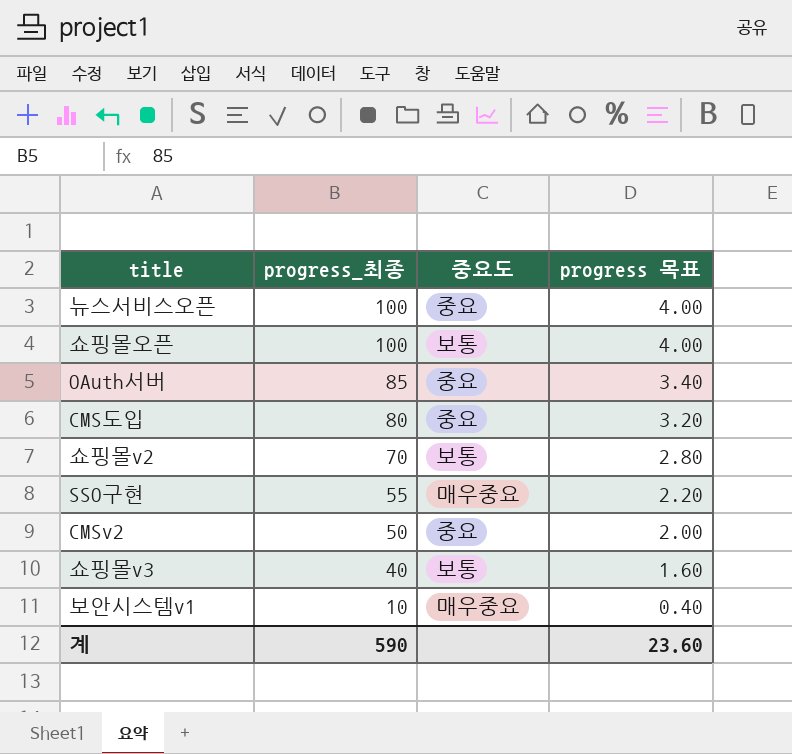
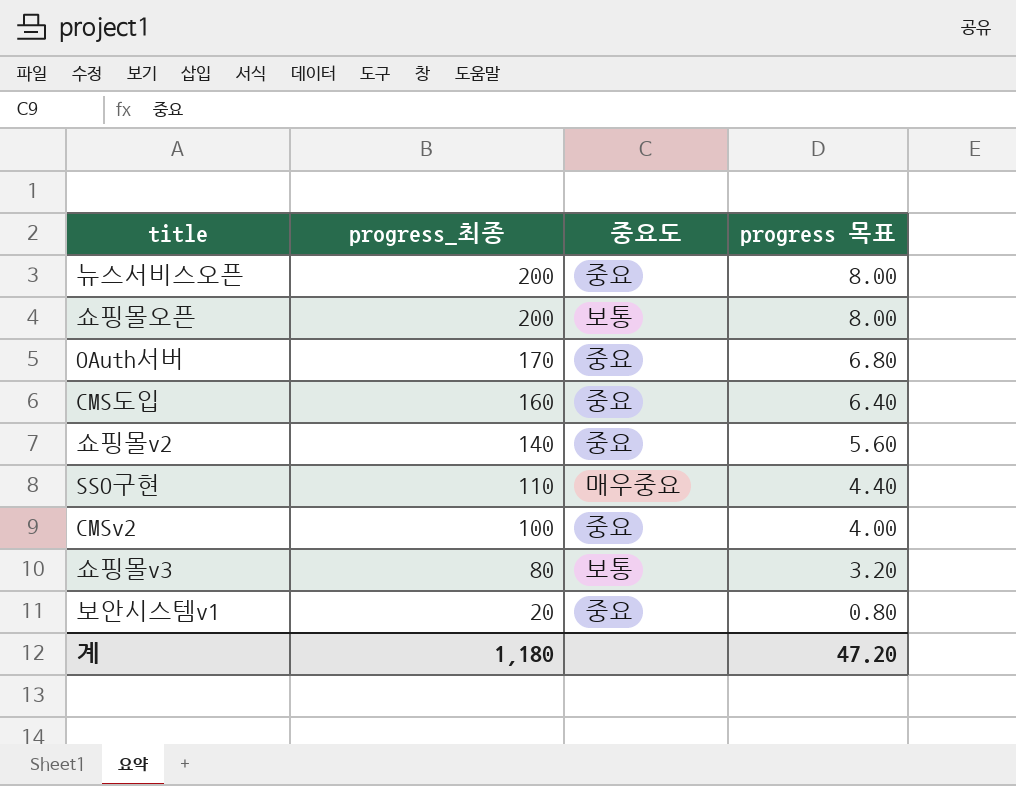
뉴스서비스오픈 | progress_최종: 100 -> 200
뉴스서비스오픈 | progress 목표: 4.00 -> 8.00
쇼핑몰오픈 | progress_최종: 100 -> 200
쇼핑몰오픈 | progress 목표: 4.00 -> 8.00
OAuth서버 | progress_최종: 85 -> 170
OAuth서버 | progress 목표: 3.40 -> 6.80
CMS도입 | progress_최종: 80 -> 160
CMS도입 | progress 목표: 3.20 -> 6.40
쇼핑몰v2 | progress_최종: 70 -> 140
쇼핑몰v2 | 중요도: 보통 -> 중요
쇼핑몰v2 | progress 목표: 2.80 -> 5.60
SSO구현 | progress_최종: 55 -> 110
SSO구현 | progress 목표: 2.20 -> 4.40
CMSv2 | progress_최종: 50 -> 100
CMSv2 | progress 목표: 2.00 -> 4.00
쇼핑몰v3 | progress_최종: 40 -> 80
쇼핑몰v3 | progress 목표: 1.60 -> 3.20
보안시스템v1 | progress_최종: 10 -> 20
보안시스템v1 | 중요도: 매우중요 -> 중요
보안시스템v1 | progress 목표: 0.40 -> 0.80
계 | progress_최종: 590 -> 1,180
계 | progress 목표: 23.60 -> 47.20

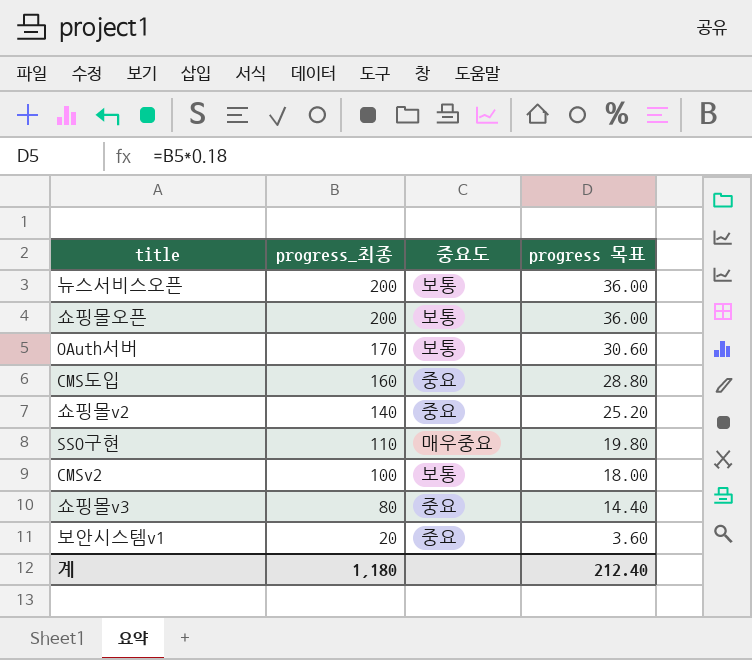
column progress 목표 | formula: [progress_최종] * 0.04 -> [progress_최종] * 0.18
뉴스서비스오픈 | 중요도: 중요 -> 보통
OAuth서버 | 중요도: 중요 -> 보통
CMSv2 | 중요도: 중요 -> 보통
쇼핑몰v3 | 중요도: 보통 -> 중요
계 | progress 목표: 47.20 -> 212.40

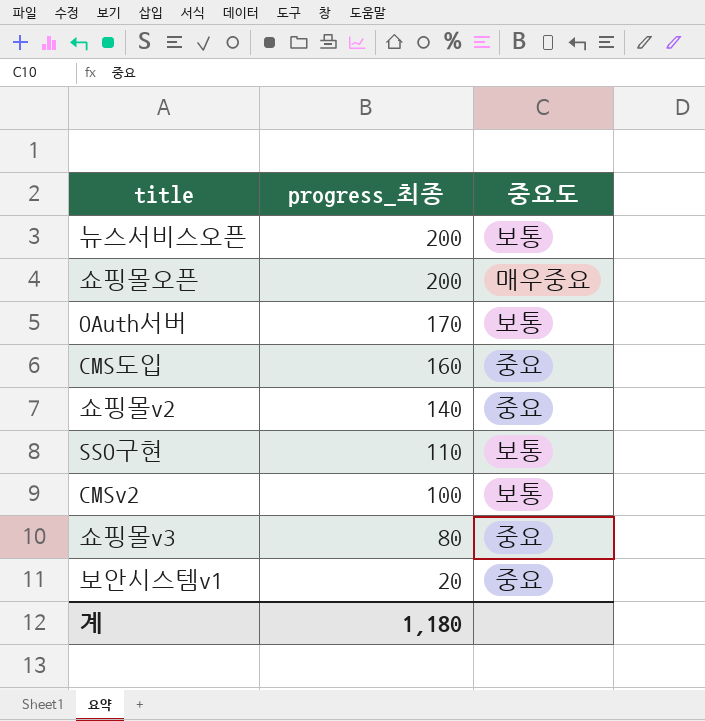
column progress 목표 | formula: [progress_최종] * 0.18 -> none
쇼핑몰오픈 | 중요도: 보통 -> 매우중요
SSO구현 | 중요도: 매우중요 -> 보통

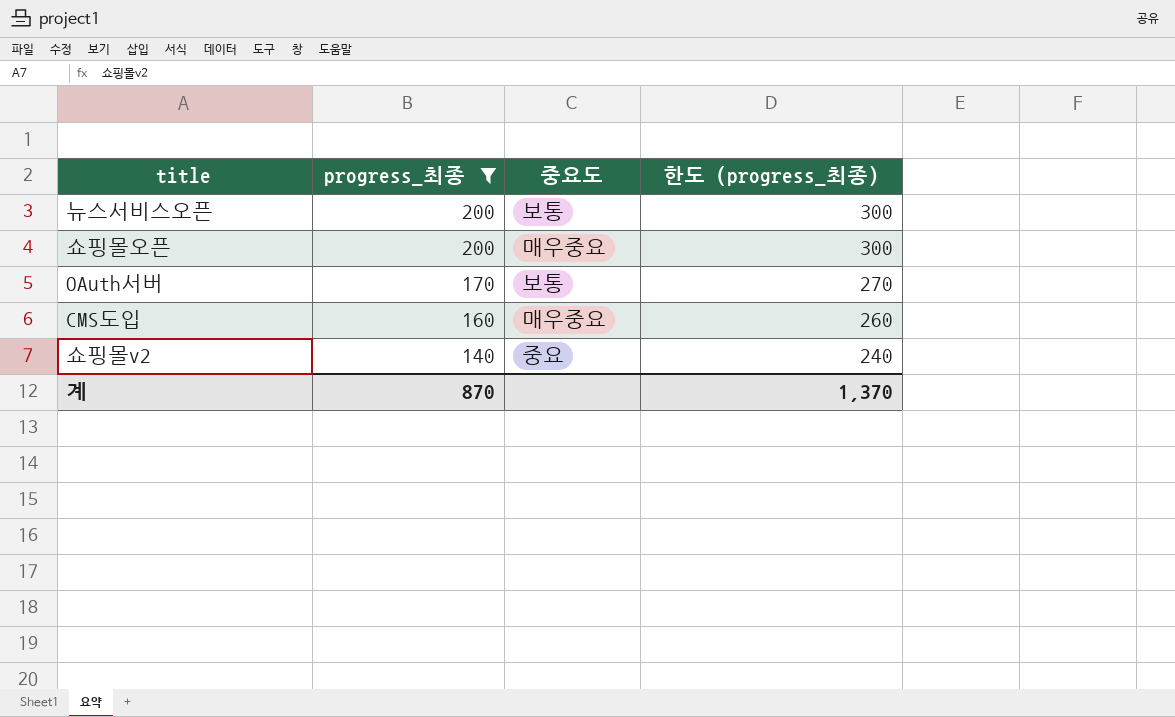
filter: none -> progress_최종 >= 140
column 한도 (progress_최종) | formula: none -> [progress_최종] + 100
CMS도입 | 중요도: 중요 -> 매우중요
계 | progress_최종: 1,180 -> 870

